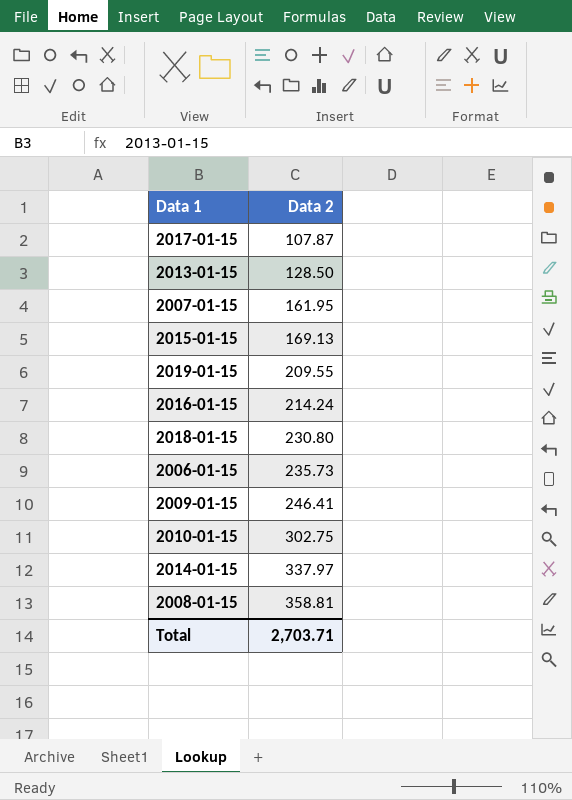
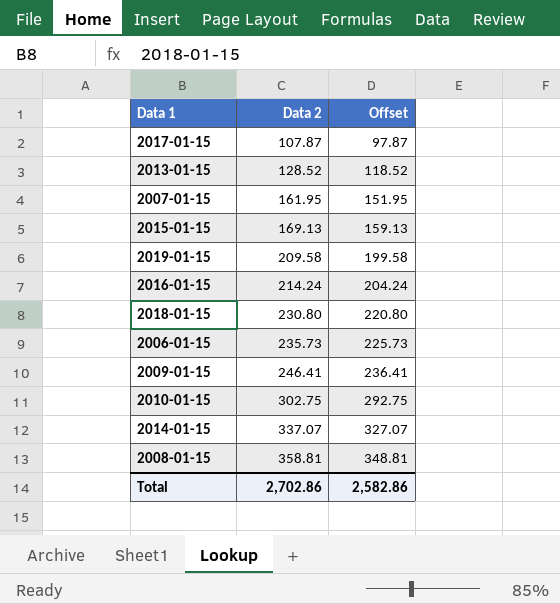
column Offset | formula: none -> [Data 2] - 10
2013-01-15 | Data 2: 128.50 -> 128.52
2019-01-15 | Data 2: 209.55 -> 209.58
2014-01-15 | Data 2: 337.97 -> 337.07
Total | Data 2: 2,703.71 -> 2,702.86

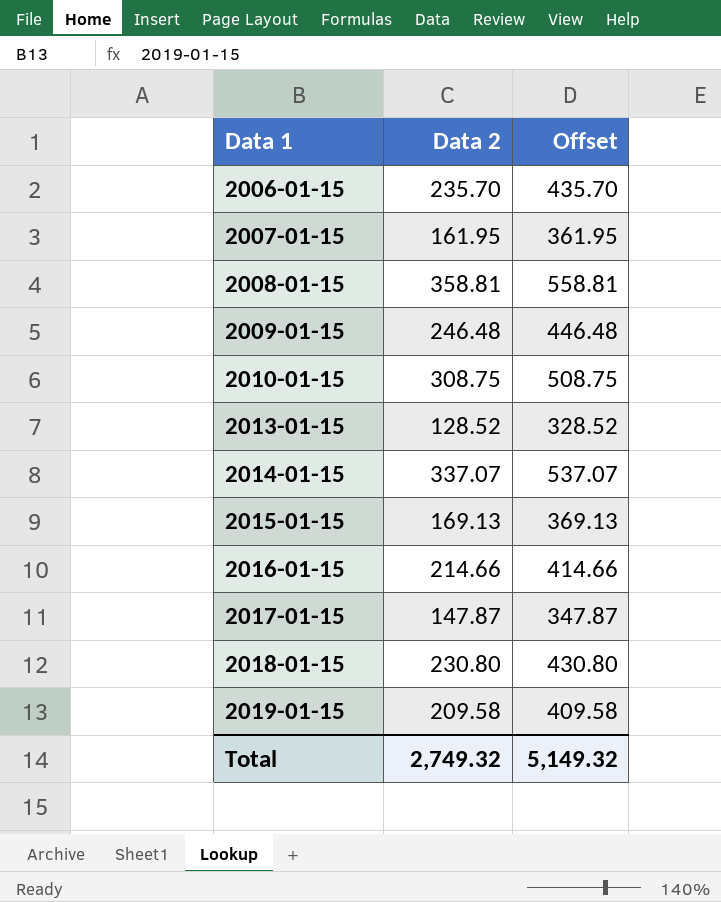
row order: Data 2 ascending -> Data 1 ascending
column Offset | formula: [Data 2] - 10 -> [Data 2] + 200
2006-01-15 | Data 2: 235.73 -> 235.70
2009-01-15 | Data 2: 246.41 -> 246.48
2010-01-15 | Data 2: 302.75 -> 308.75
2016-01-15 | Data 2: 214.24 -> 214.66
2017-01-15 | Data 2: 107.87 -> 147.87
Total | Data 2: 2,702.86 -> 2,749.32
Total | Offset: 2,582.86 -> 5,149.32

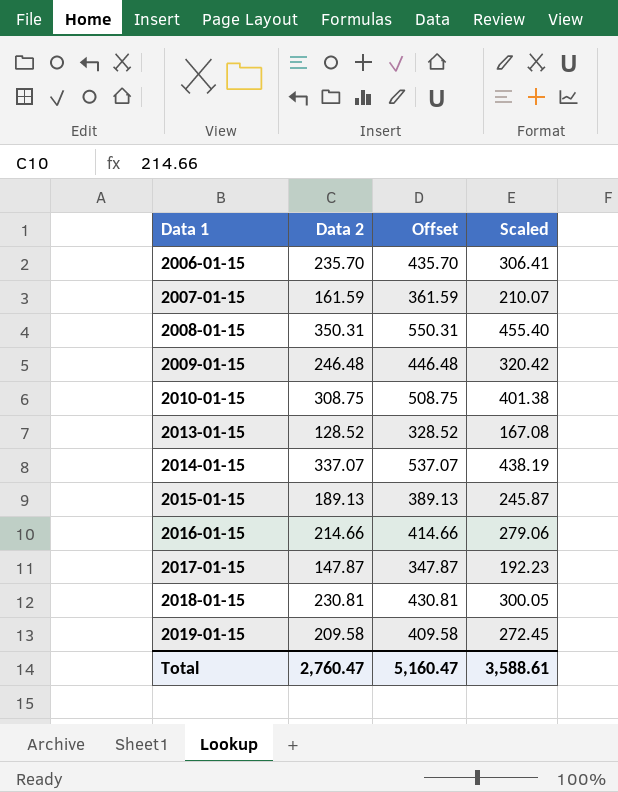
column Scaled | formula: none -> [Data 2] * 1.3
2007-01-15 | Data 2: 161.95 -> 161.59
2007-01-15 | Offset: 361.95 -> 361.59
2008-01-15 | Data 2: 358.81 -> 350.31
2008-01-15 | Offset: 558.81 -> 550.31
2015-01-15 | Data 2: 169.13 -> 189.13
2015-01-15 | Offset: 369.13 -> 389.13
2018-01-15 | Data 2: 230.80 -> 230.81
2018-01-15 | Offset: 430.80 -> 430.81
Total | Data 2: 2,749.32 -> 2,760.47
Total | Offset: 5,149.32 -> 5,160.47

